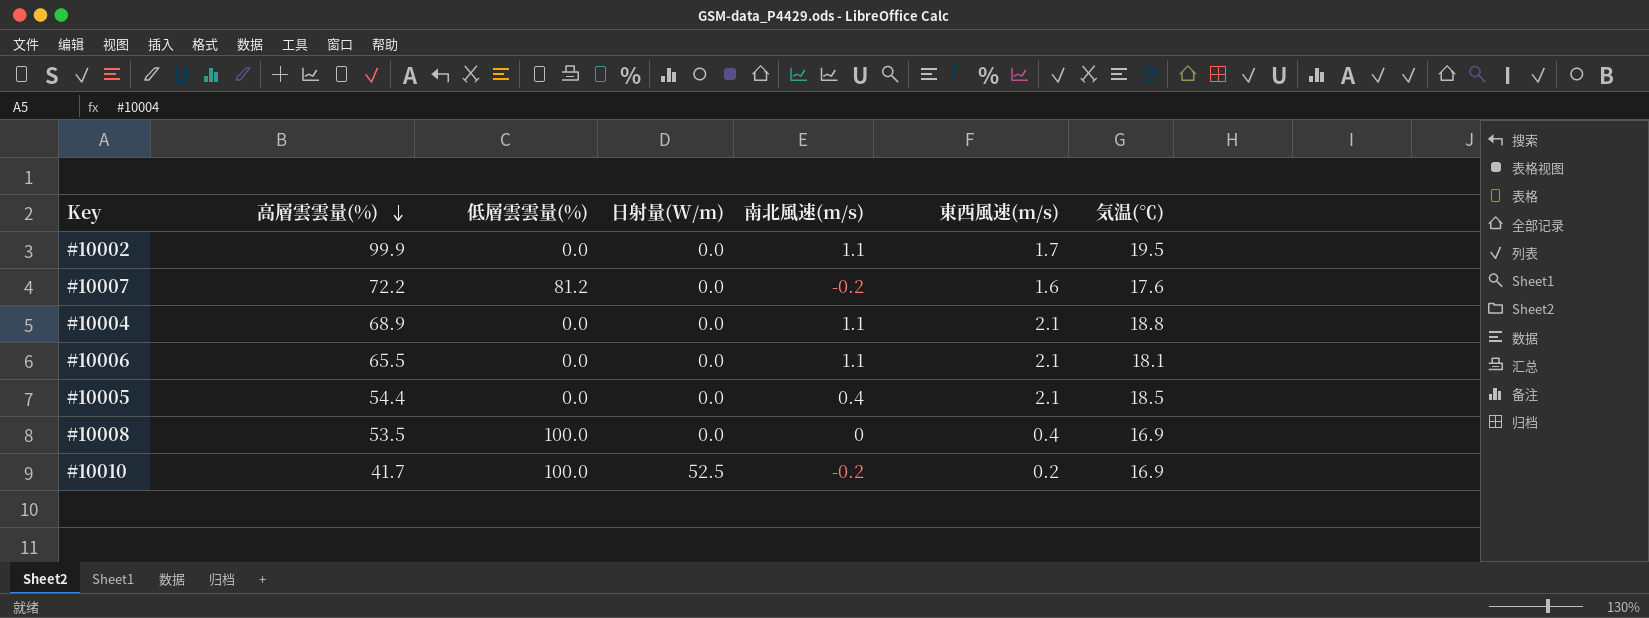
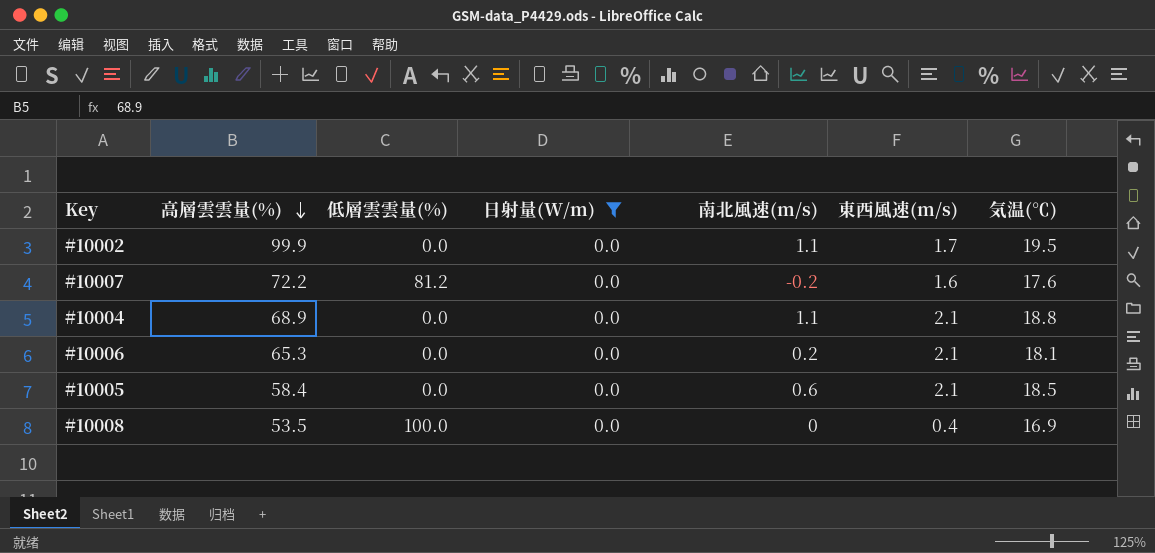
filter: none -> 日射量(W/m) = 0.0
#10006 | 高層雲雲量(%): 65.5 -> 65.3
#10006 | 南北風速(m/s): 1.1 -> 0.2
#10005 | 高層雲雲量(%): 54.4 -> 58.4
#10005 | 南北風速(m/s): 0.4 -> 0.6

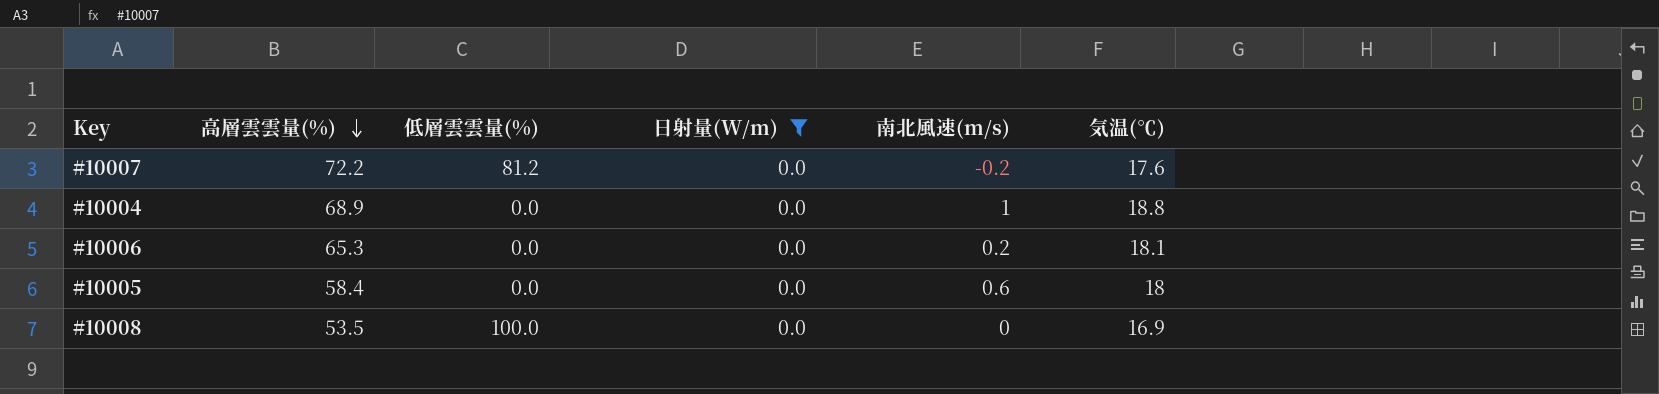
column 東西風速(m/s) | position: 6 -> none
row #10002: 99.9 | 0.0 | 0.0 | 1.1 | 1.7 | 19.5 -> none
#10004 | 南北風速(m/s): 1.1 -> 1
#10005 | 気温(℃): 18.5 -> 18

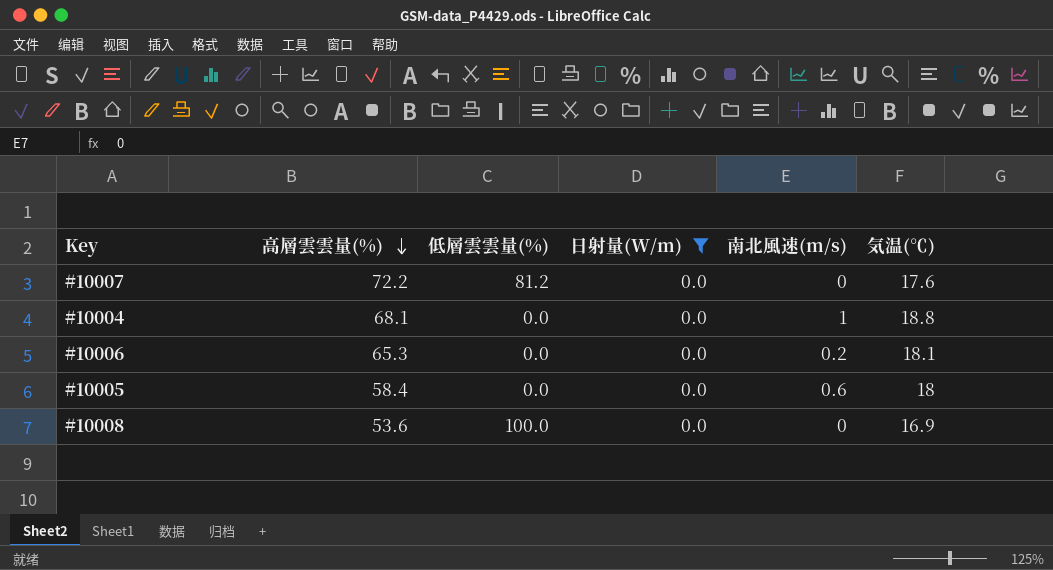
#10007 | 南北風速(m/s): -0.2 -> 0
#10004 | 高層雲雲量(%): 68.9 -> 68.1
#10008 | 高層雲雲量(%): 53.5 -> 53.6

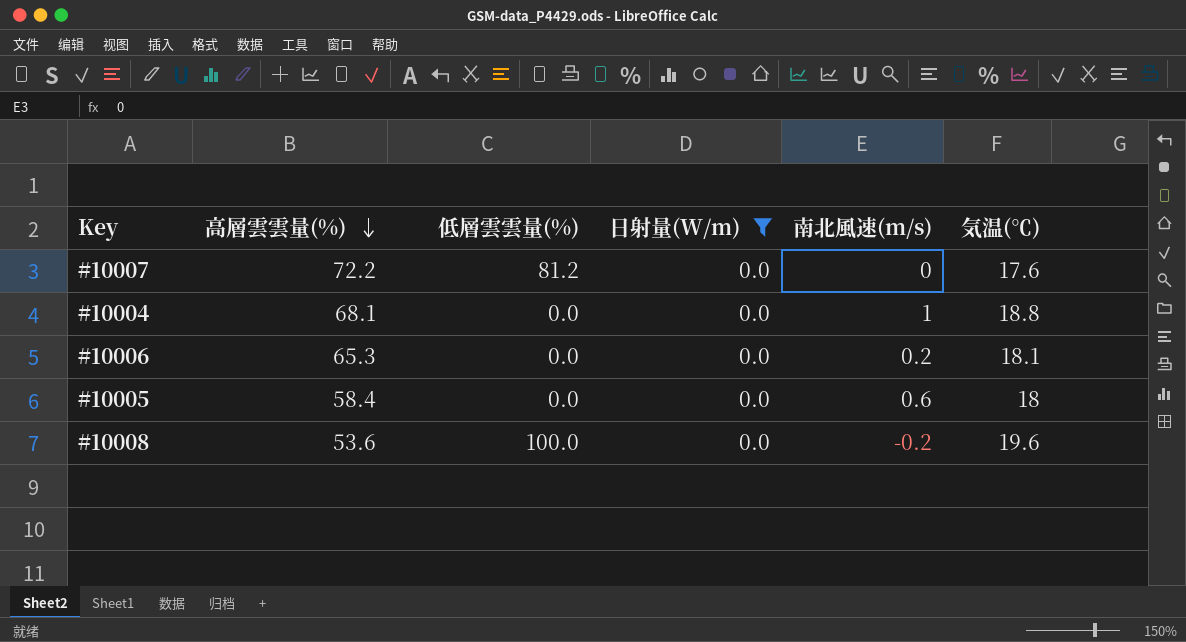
#10008 | 南北風速(m/s): 0 -> -0.2
#10008 | 気温(℃): 16.9 -> 19.6

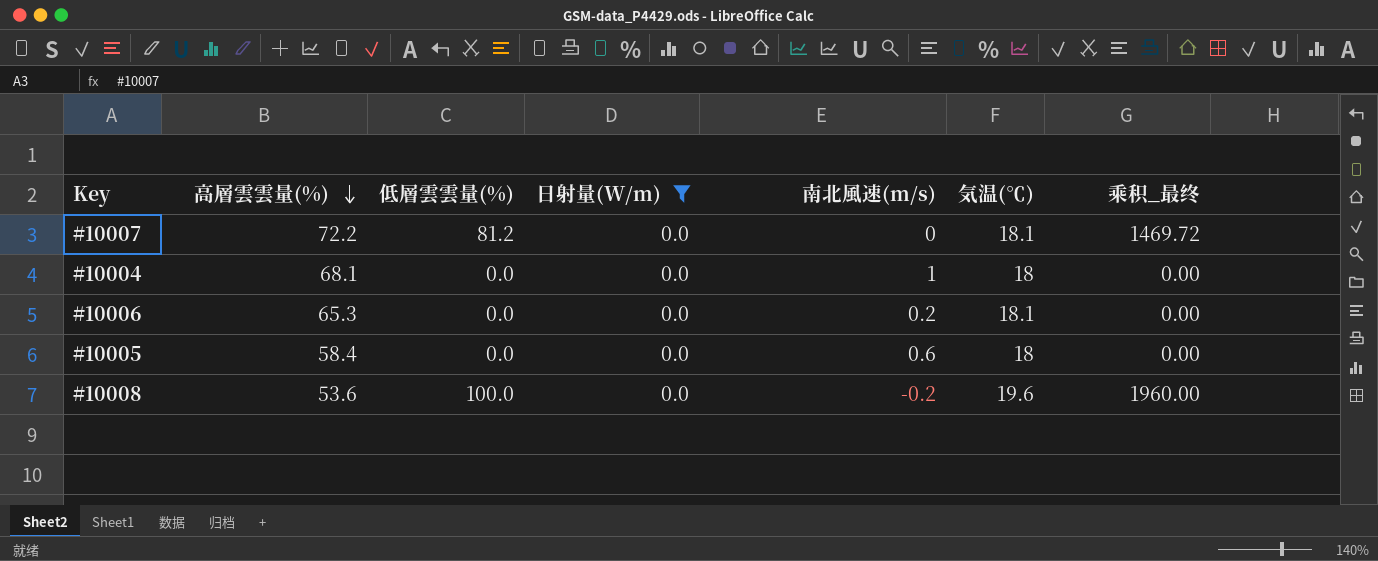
column 乘积_最终 | formula: none -> [低層雲雲量(%)] * [気温(℃)]
#10007 | 気温(℃): 17.6 -> 18.1
#10004 | 気温(℃): 18.8 -> 18

